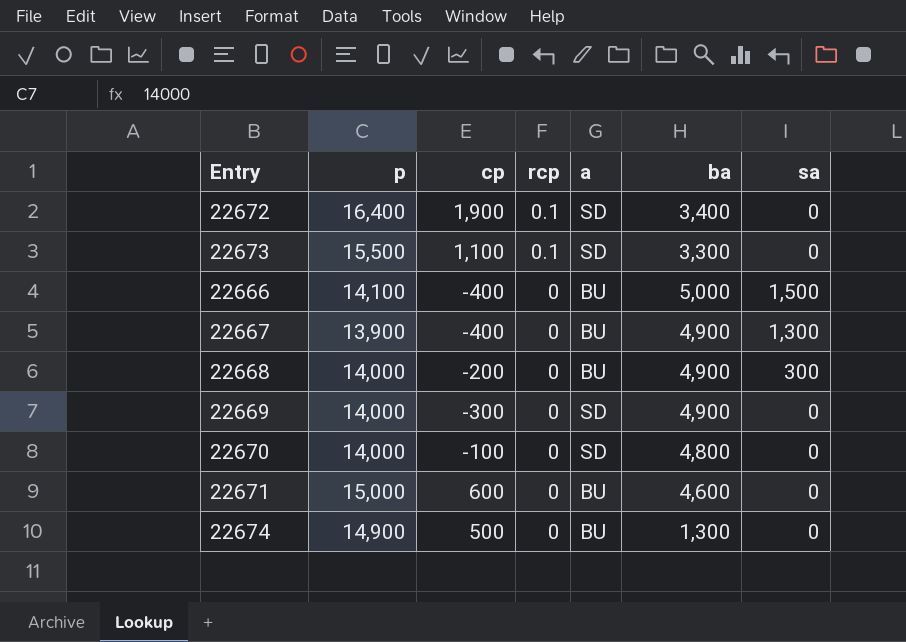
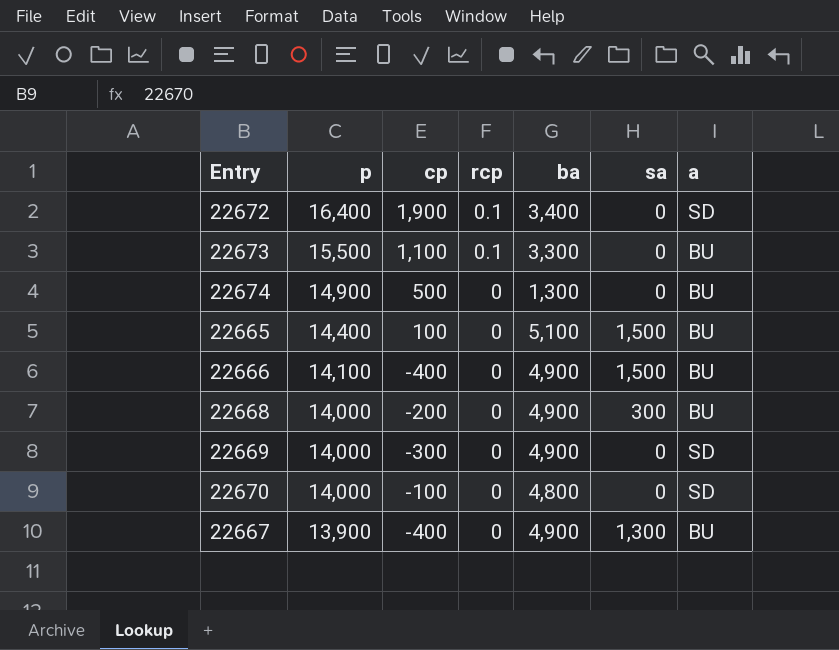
row order: rcp descending -> p descending
column a | position: 5 -> 7
row 22671: 15,000 | 600 | 0 | BU | 4,600 | 0 -> none
22673 | a: SD -> BU
row 22665: none -> 14,400 | 100 | 0 | 5,100 | 1,500 | BU
22666 | ba: 5,000 -> 4,900

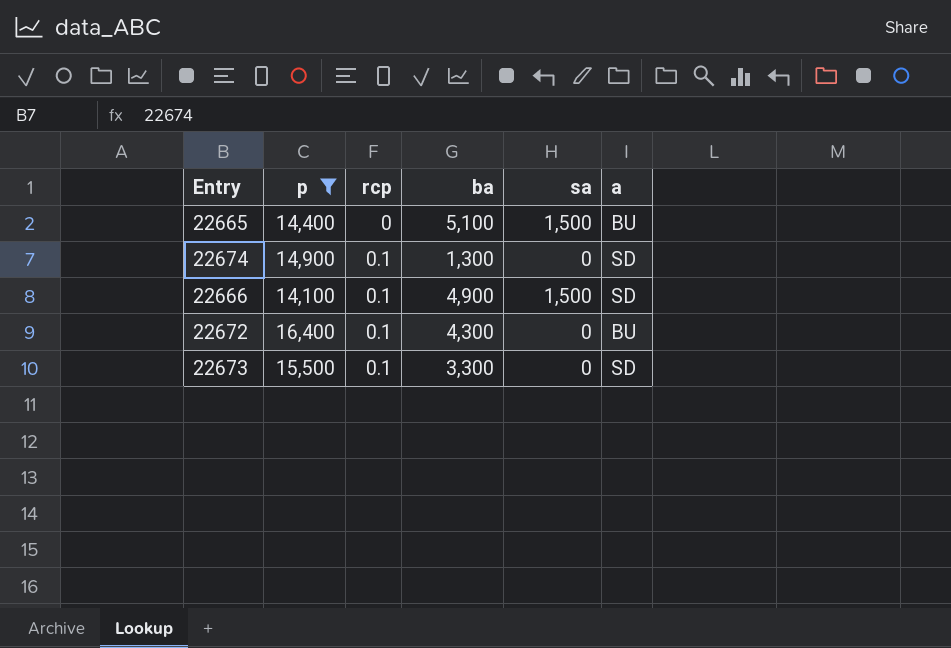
filter: none -> p >= 14,100
row order: p descending -> rcp ascending
column cp | position: 3 -> none
22674 | rcp: 0 -> 0.1
22674 | a: BU -> SD
22666 | rcp: 0 -> 0.1
22666 | a: BU -> SD
22672 | ba: 3,400 -> 4,300
22672 | a: SD -> BU
22673 | a: BU -> SD

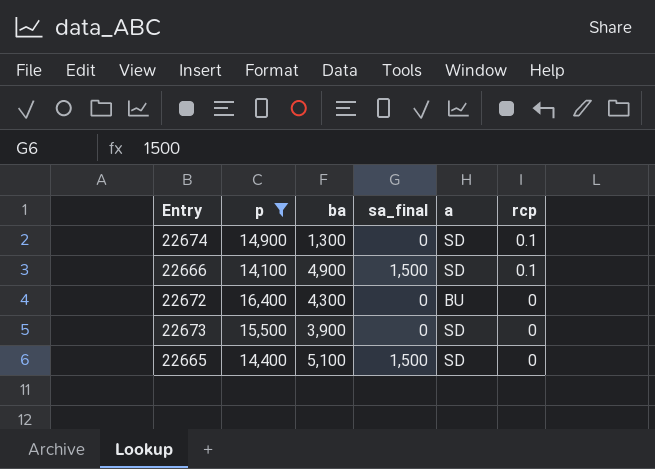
row order: rcp ascending -> rcp descending
column name: sa -> sa_final
column rcp | position: 3 -> 6
22672 | rcp: 0.1 -> 0
22673 | ba: 3,300 -> 3,900
22673 | rcp: 0.1 -> 0
22665 | a: BU -> SD

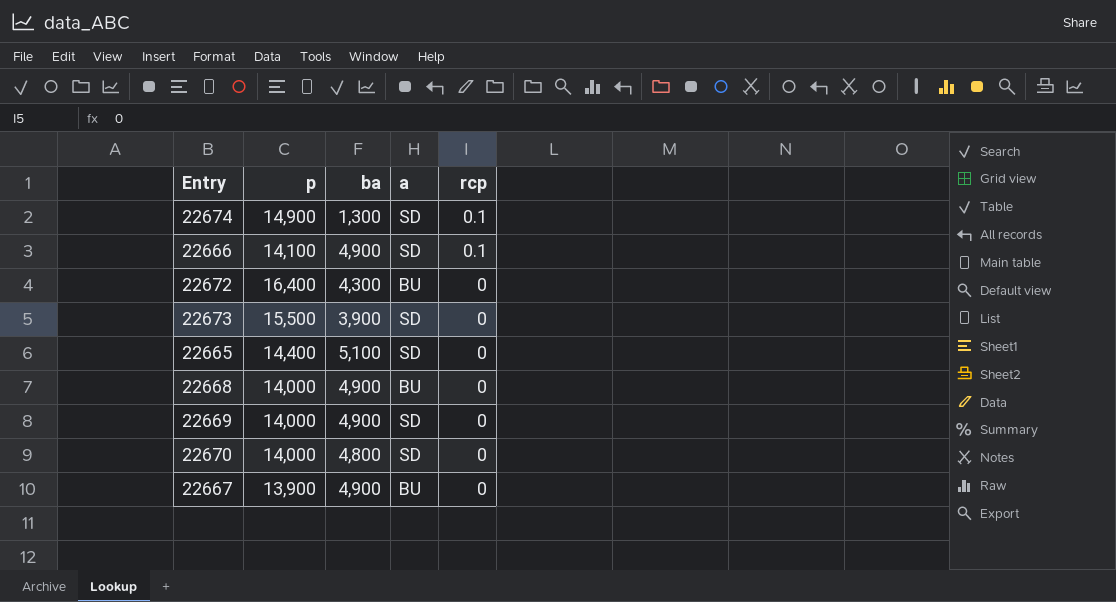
filter: p >= 14,100 -> none
column sa_final | position: 4 -> none

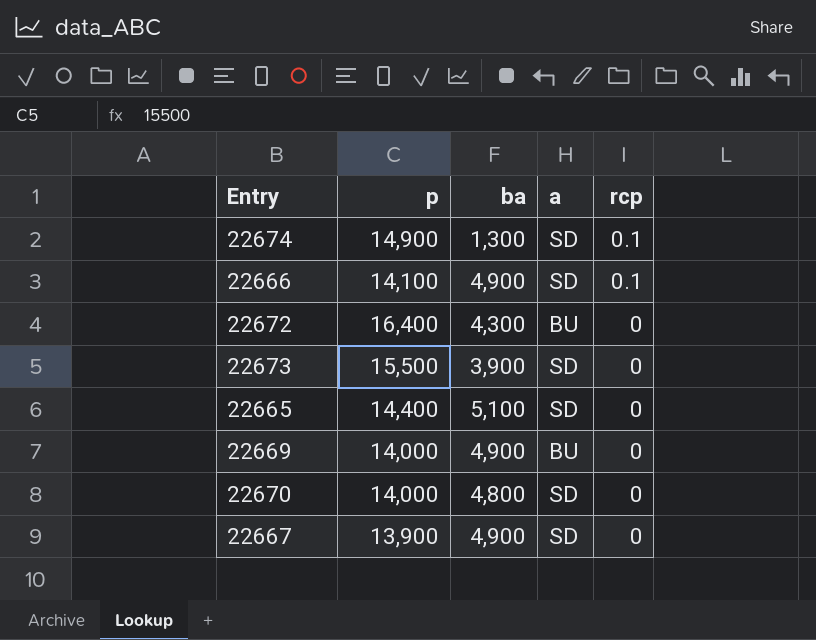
row 22668: 14,000 | 4,900 | BU | 0 -> none
22669 | a: SD -> BU
22667 | a: BU -> SD

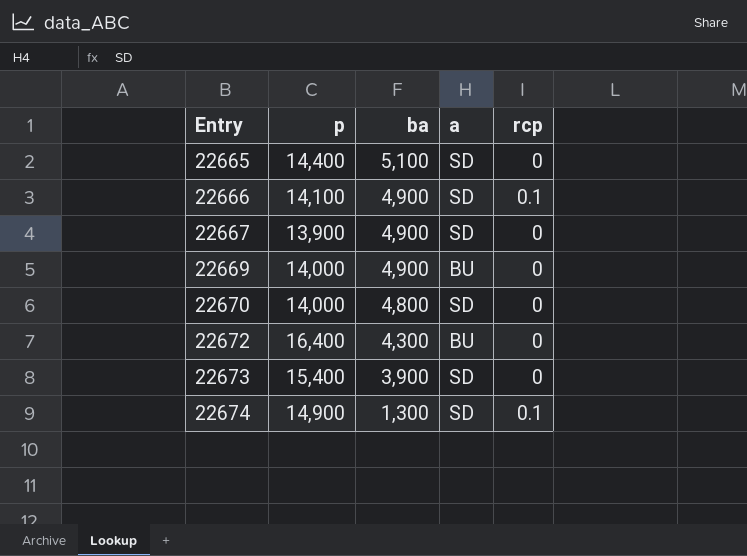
row order: rcp descending -> Entry ascending
22673 | p: 15,500 -> 15,400

